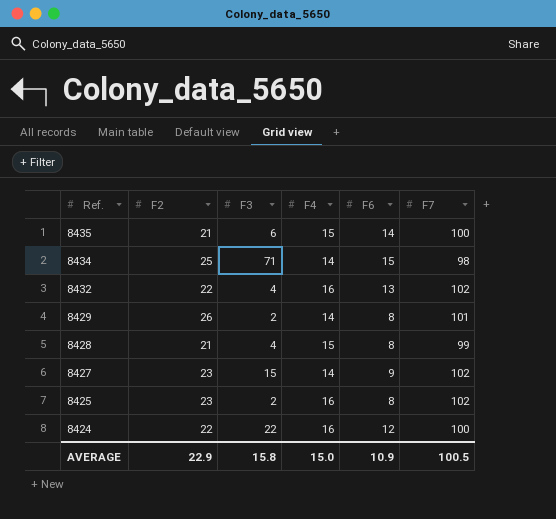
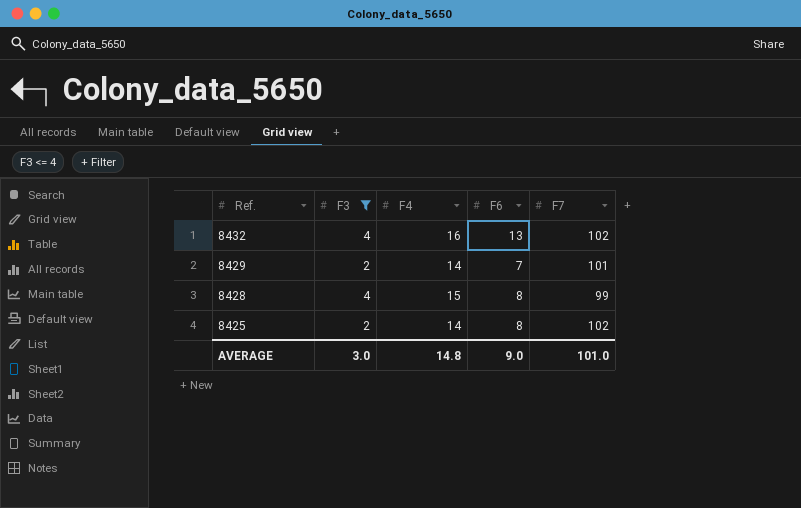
filter: none -> F3 <= 4
column F2 | position: 2 -> none
8429 | F6: 8 -> 7
8425 | F4: 16 -> 14
AVERAGE | F3: 15.8 -> 3.0
AVERAGE | F4: 15.0 -> 14.8
AVERAGE | F6: 10.9 -> 9.0
AVERAGE | F7: 100.5 -> 101.0

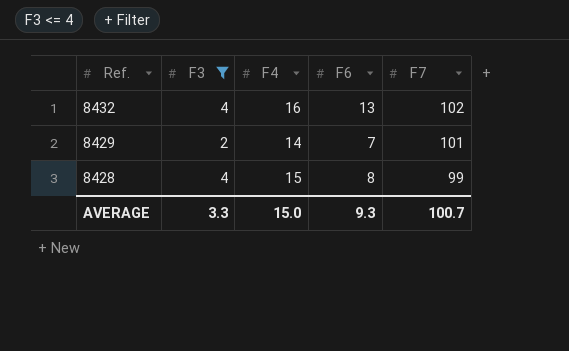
row 8425: 2 | 14 | 8 | 102 -> none
AVERAGE | F3: 3.0 -> 3.3
AVERAGE | F4: 14.8 -> 15.0
AVERAGE | F6: 9.0 -> 9.3
AVERAGE | F7: 101.0 -> 100.7

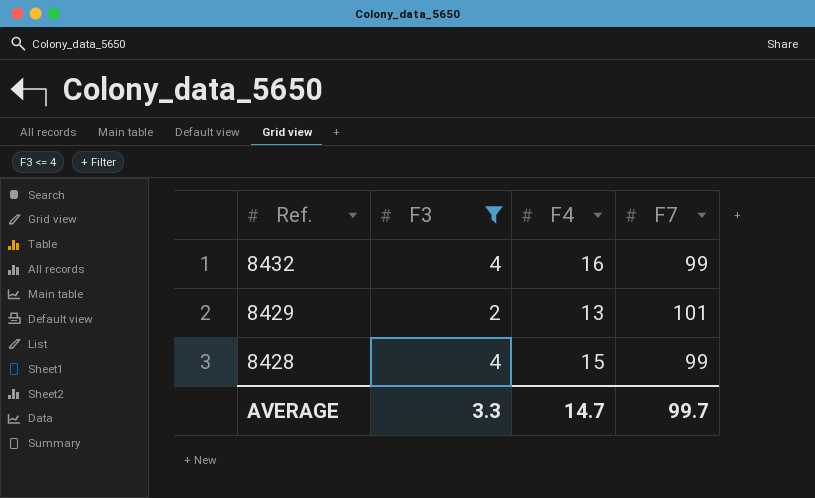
column F6 | position: 4 -> none
8432 | F7: 102 -> 99
8429 | F4: 14 -> 13
AVERAGE | F4: 15.0 -> 14.7
AVERAGE | F7: 100.7 -> 99.7

